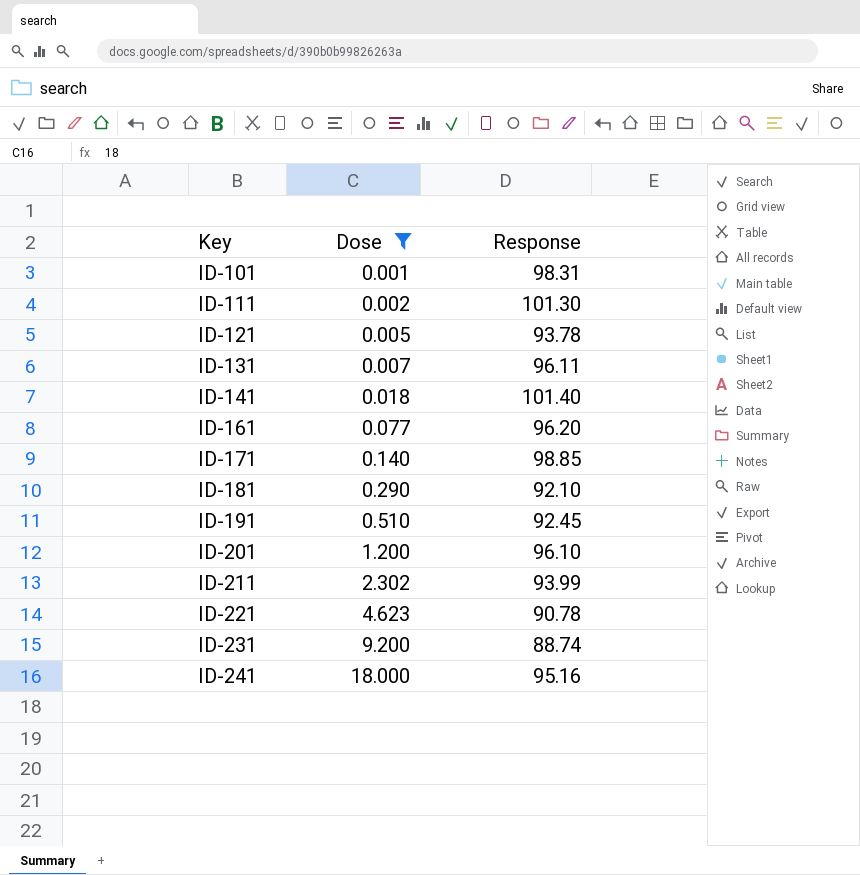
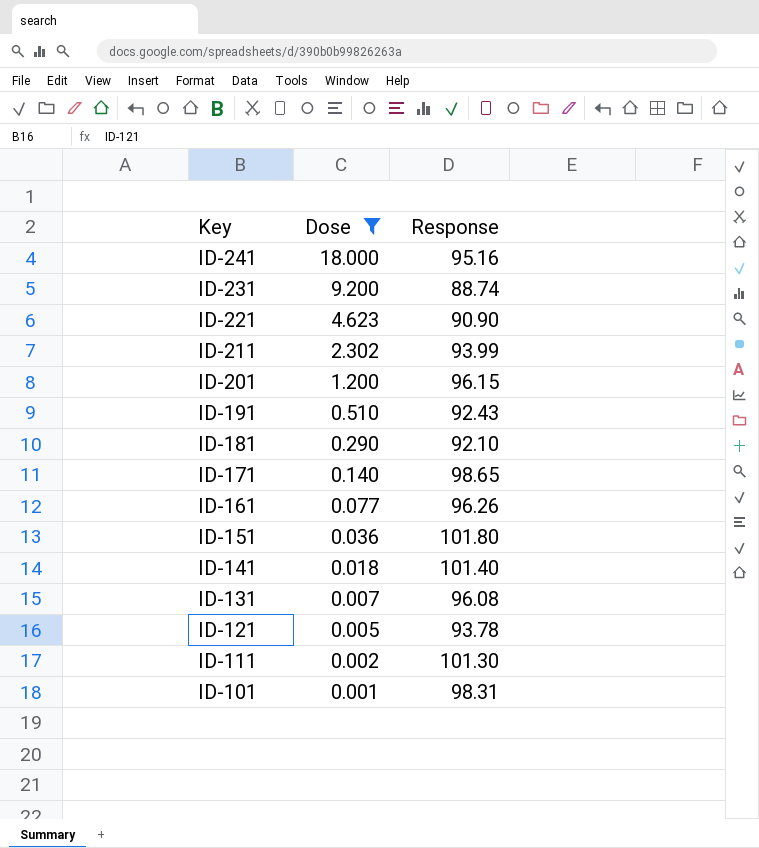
row order: Key ascending -> Key descending
ID-221 | Response: 90.78 -> 90.90
ID-201 | Response: 96.10 -> 96.15
ID-191 | Response: 92.45 -> 92.43
ID-171 | Response: 98.85 -> 98.65
ID-161 | Response: 96.20 -> 96.26
row ID-151: none -> 0.036 | 101.80
ID-131 | Response: 96.11 -> 96.08

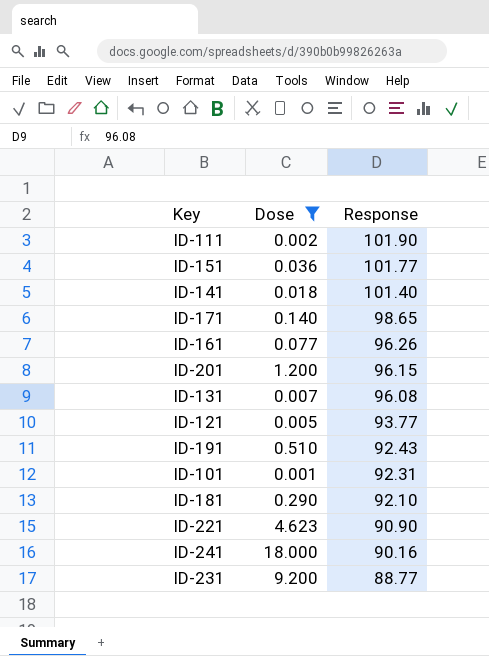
row order: Key descending -> Response descending
row ID-211: 2.302 | 93.99 -> none
ID-111 | Response: 101.30 -> 101.90
ID-151 | Response: 101.80 -> 101.77
ID-121 | Response: 93.78 -> 93.77
ID-101 | Response: 98.31 -> 92.31
ID-241 | Response: 95.16 -> 90.16
ID-231 | Response: 88.74 -> 88.77

